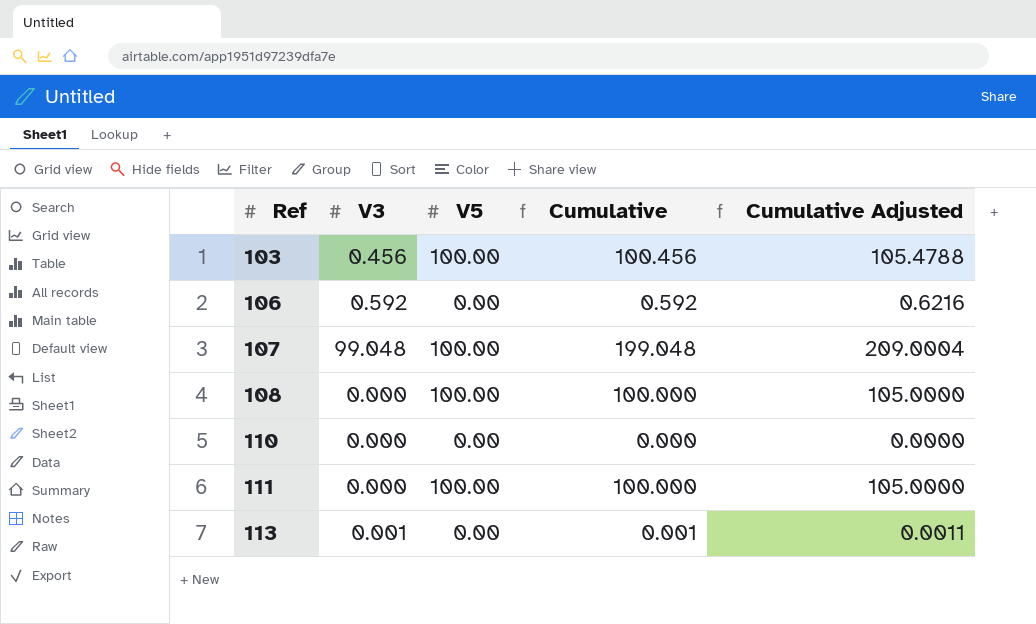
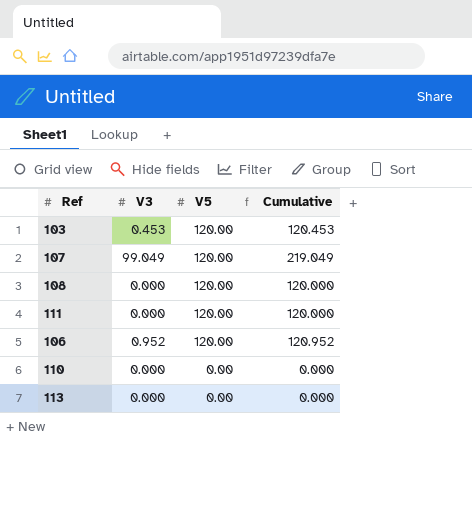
row order: Ref ascending -> V5 descending
column Cumulative Adjusted | formula: [Cumulative] * 1.05 -> none
103 | V3: 0.456 -> 0.453
103 | V5: 100.00 -> 120.00
103 | Cumulative: 100.456 -> 120.453
107 | V3: 99.048 -> 99.049
107 | V5: 100.00 -> 120.00
107 | Cumulative: 199.048 -> 219.049
108 | V5: 100.00 -> 120.00
108 | Cumulative: 100.000 -> 120.000
111 | V5: 100.00 -> 120.00
111 | Cumulative: 100.000 -> 120.000
106 | V3: 0.592 -> 0.952
106 | V5: 0.00 -> 120.00
106 | Cumulative: 0.592 -> 120.952
113 | V3: 0.001 -> 0.000
113 | Cumulative: 0.001 -> 0.000

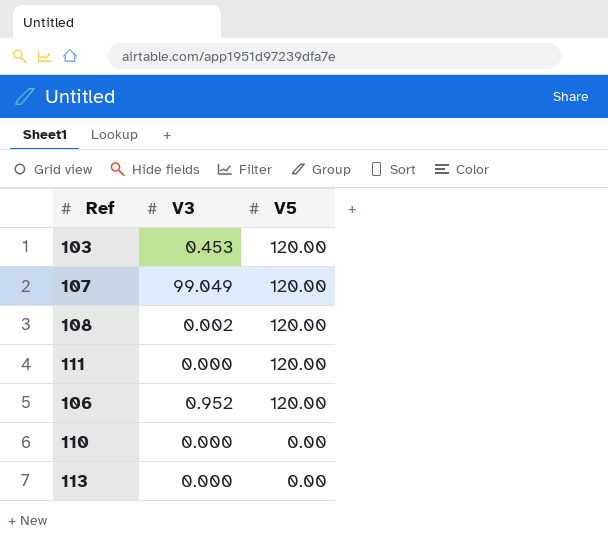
column Cumulative | formula: [V3] + [V5] -> none
108 | V3: 0.000 -> 0.002

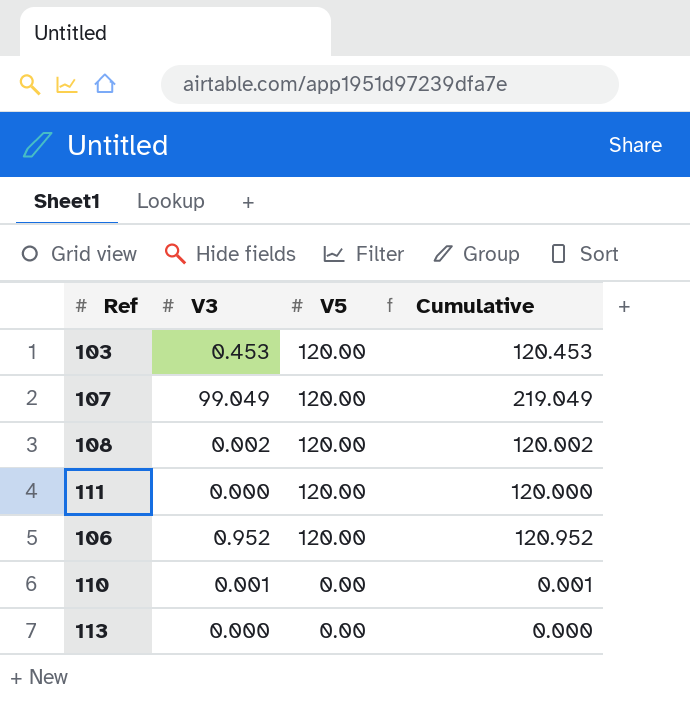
column Cumulative | formula: none -> [V3] + [V5]
110 | V3: 0.000 -> 0.001

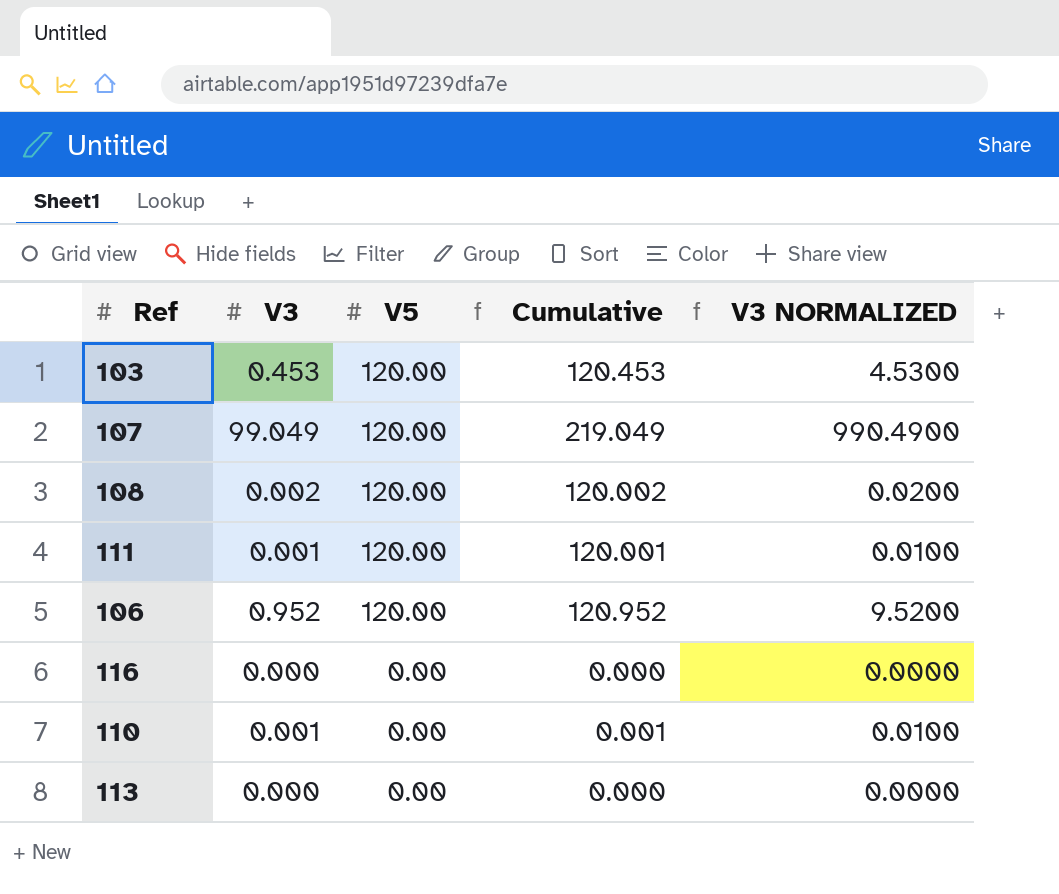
column V3 NORMALIZED | formula: none -> [V3] * 10
111 | V3: 0.000 -> 0.001
111 | Cumulative: 120.000 -> 120.001
row 116: none -> 0.000 | 0.00 | 0.000 | 0.0000

